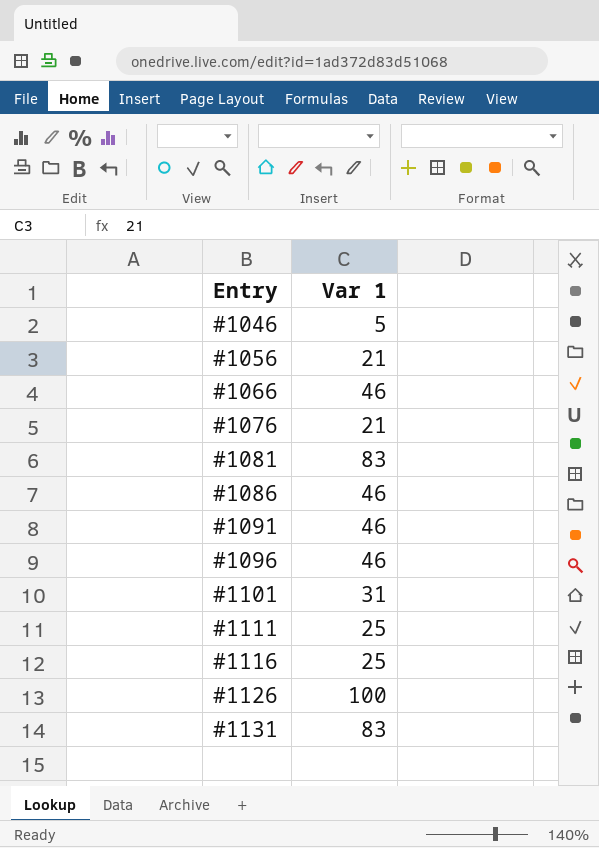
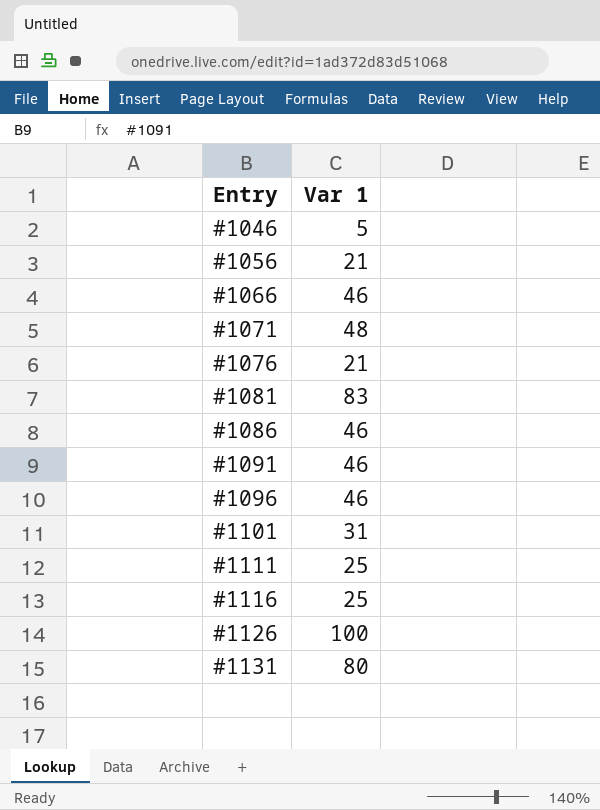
row #1071: none -> 48
#1131 | Var 1: 83 -> 80

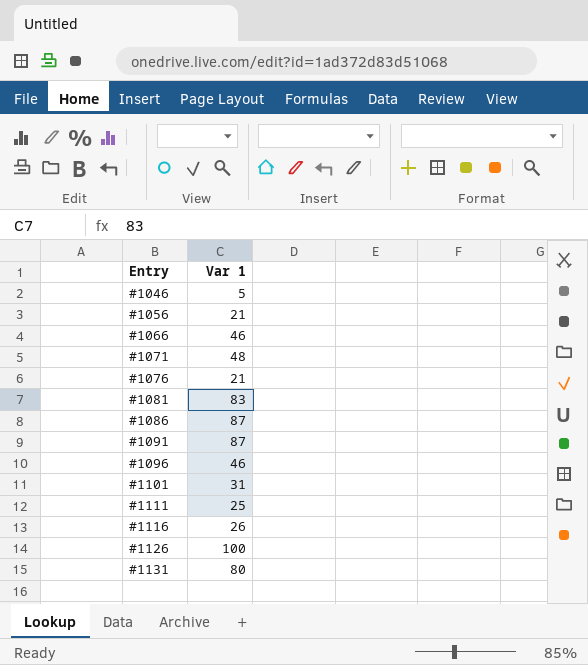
#1086 | Var 1: 46 -> 87
#1091 | Var 1: 46 -> 87
#1116 | Var 1: 25 -> 26

